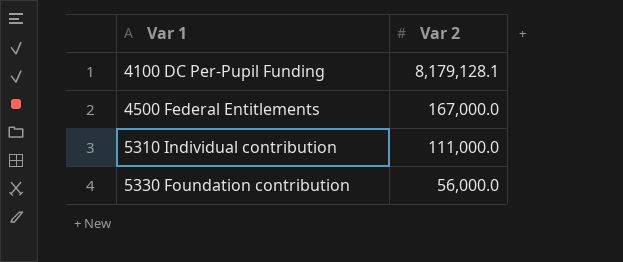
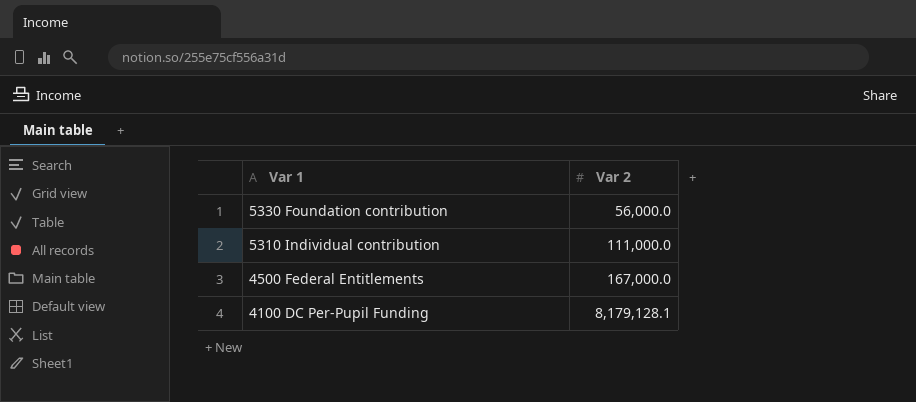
row order: Var 1 ascending -> Var 1 descending

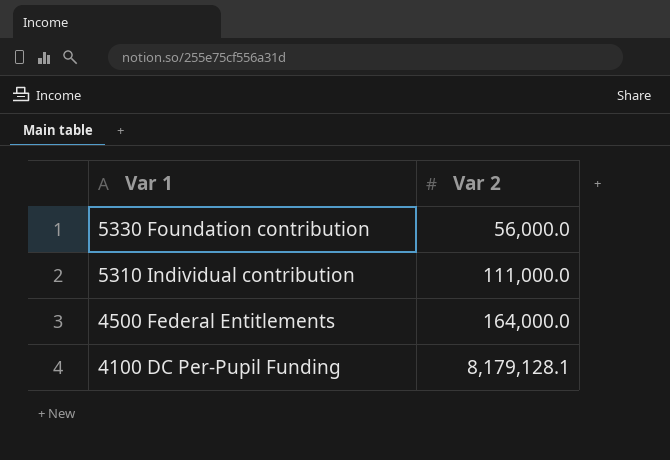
4500 Federal Entitlements | Var 2: 167,000.0 -> 164,000.0

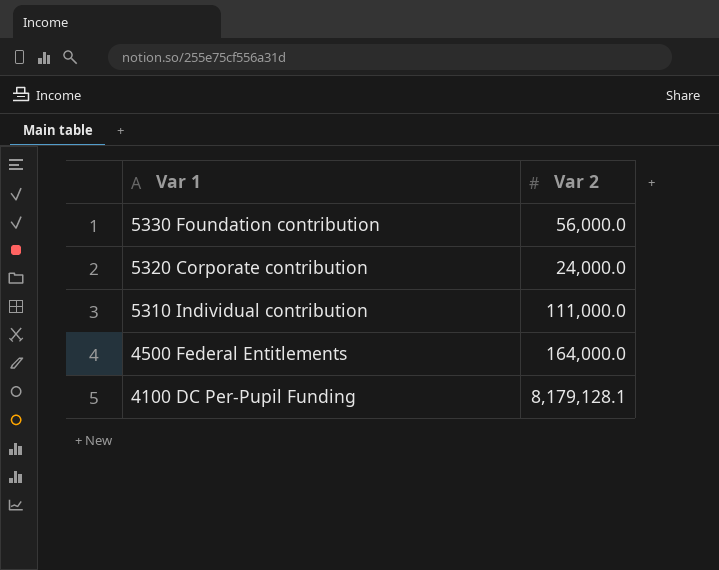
row 5320 Corporate contribution: none -> 24,000.0

